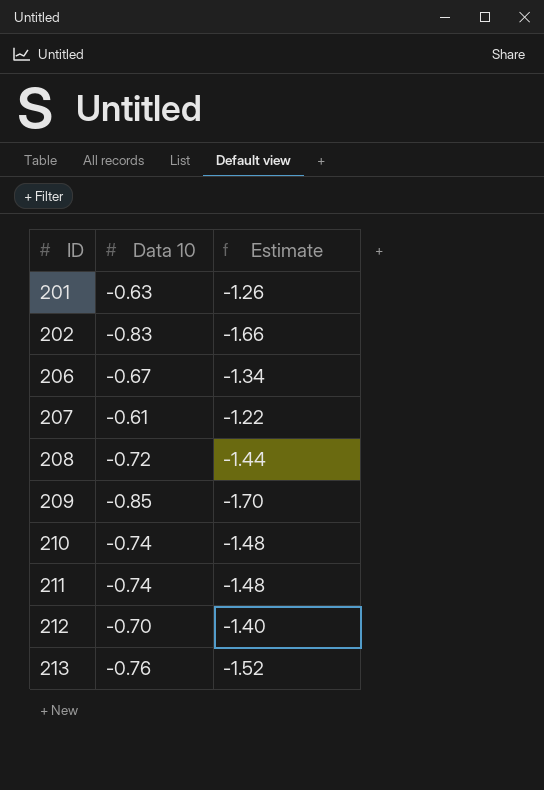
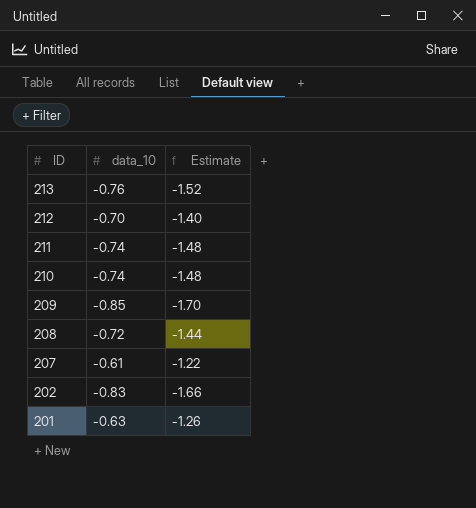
row order: ID ascending -> ID descending
column name: Data 10 -> data_10
row 206: -0.67 | -1.34 -> none

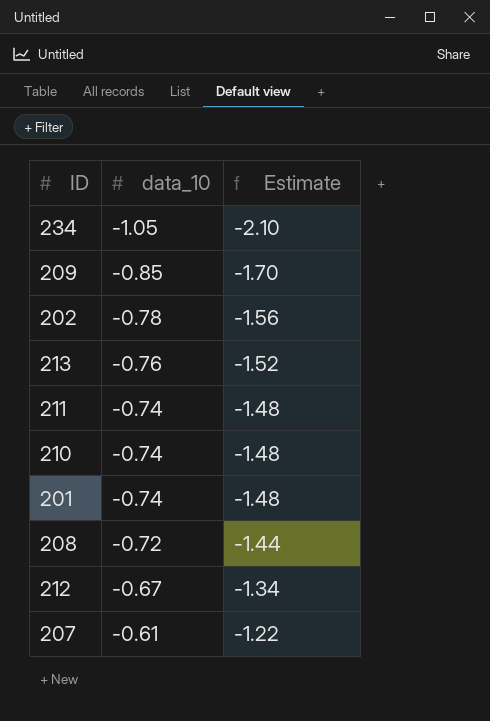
row order: ID descending -> data_10 ascending
row 234: none -> -1.05 | -2.10
202 | data_10: -0.83 -> -0.78
202 | Estimate: -1.66 -> -1.56
201 | data_10: -0.63 -> -0.74
201 | Estimate: -1.26 -> -1.48
212 | data_10: -0.70 -> -0.67
212 | Estimate: -1.40 -> -1.34

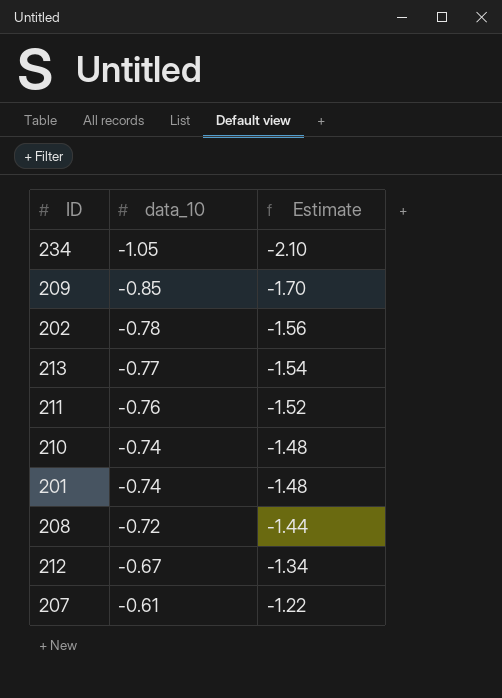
213 | data_10: -0.76 -> -0.77
213 | Estimate: -1.52 -> -1.54
211 | data_10: -0.74 -> -0.76
211 | Estimate: -1.48 -> -1.52

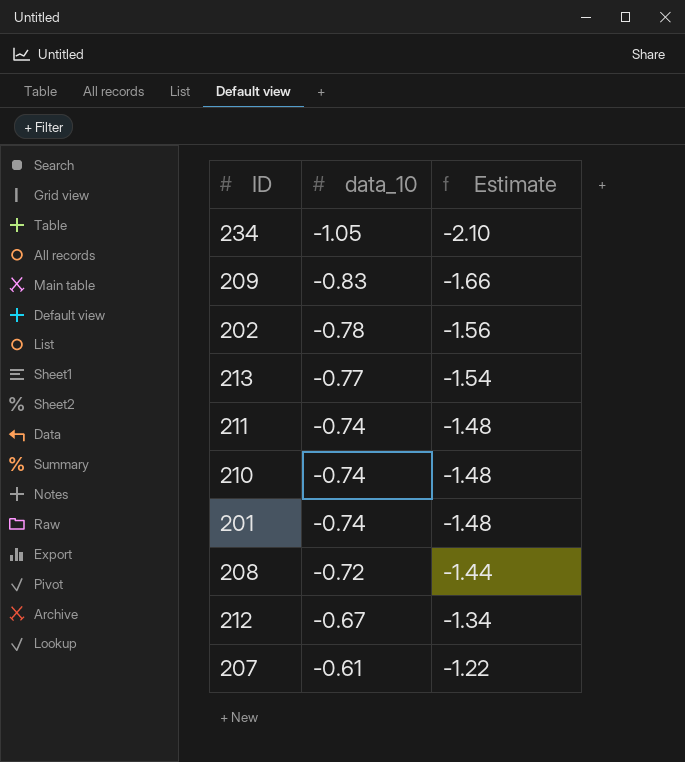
209 | data_10: -0.85 -> -0.83
209 | Estimate: -1.70 -> -1.66
211 | data_10: -0.76 -> -0.74
211 | Estimate: -1.52 -> -1.48

